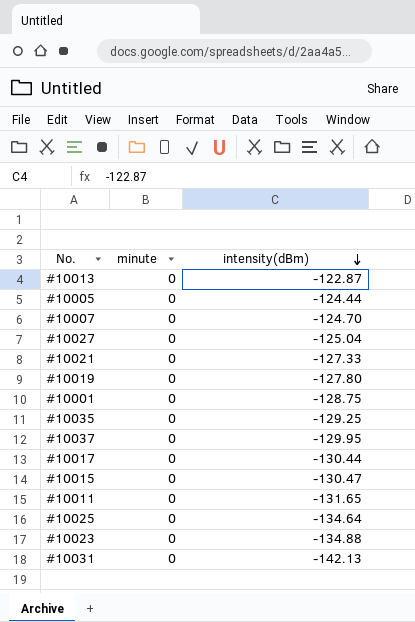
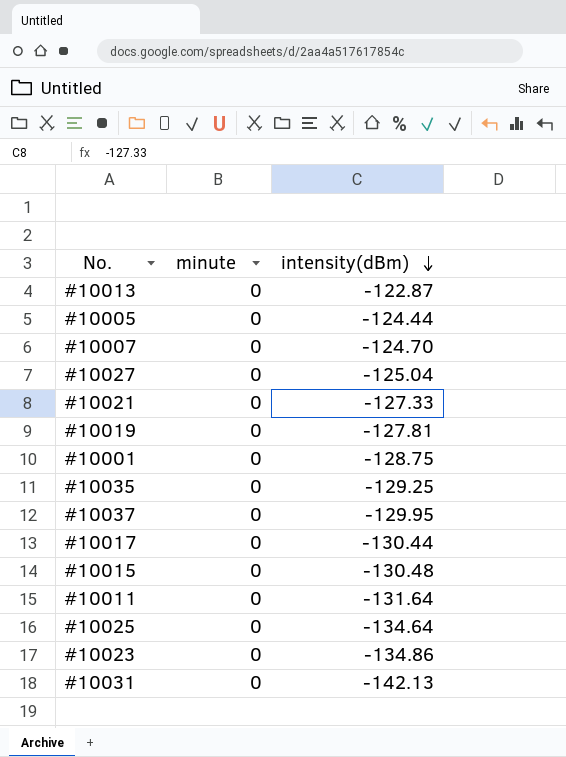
#10019 | intensity(dBm): -127.80 -> -127.81
#10015 | intensity(dBm): -130.47 -> -130.48
#10011 | intensity(dBm): -131.65 -> -131.64
#10023 | intensity(dBm): -134.88 -> -134.86

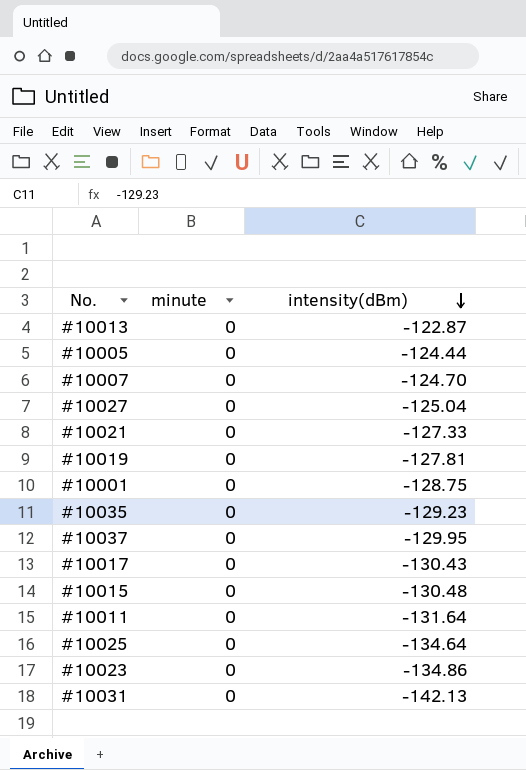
#10035 | intensity(dBm): -129.25 -> -129.23
#10017 | intensity(dBm): -130.44 -> -130.43

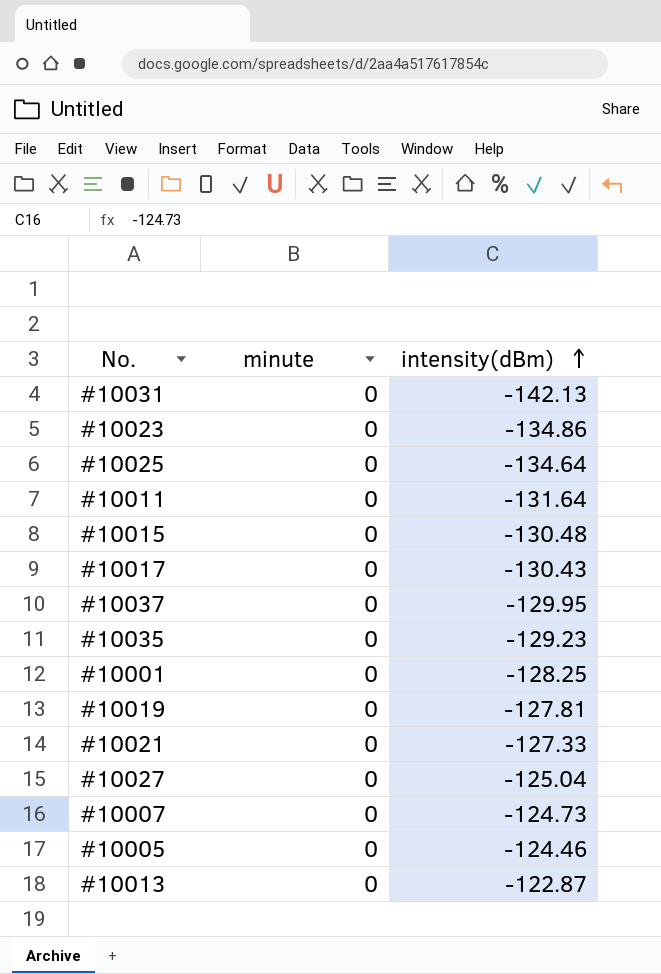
row order: intensity(dBm) descending -> intensity(dBm) ascending
#10001 | intensity(dBm): -128.75 -> -128.25
#10007 | intensity(dBm): -124.70 -> -124.73
#10005 | intensity(dBm): -124.44 -> -124.46

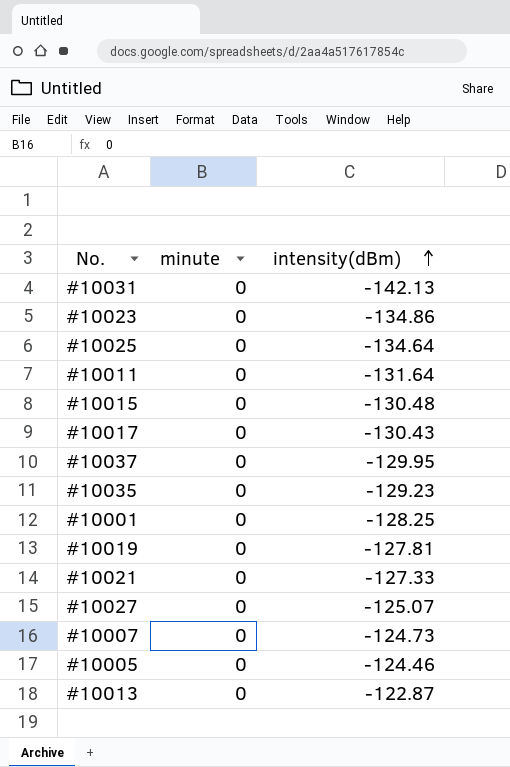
#10027 | intensity(dBm): -125.04 -> -125.07

